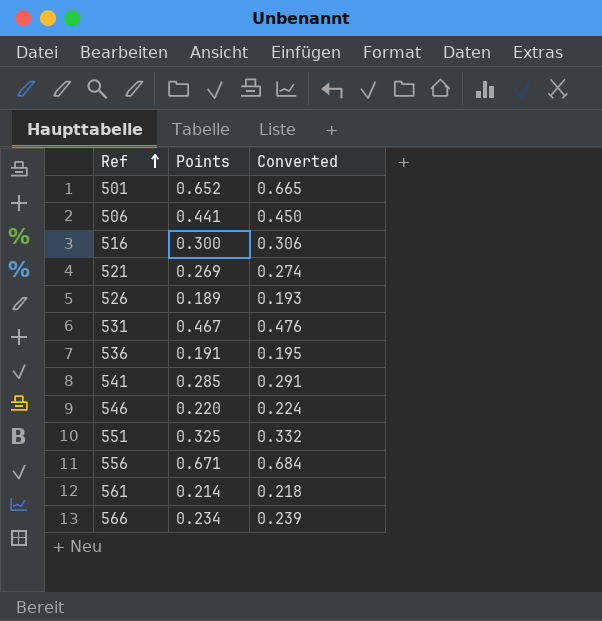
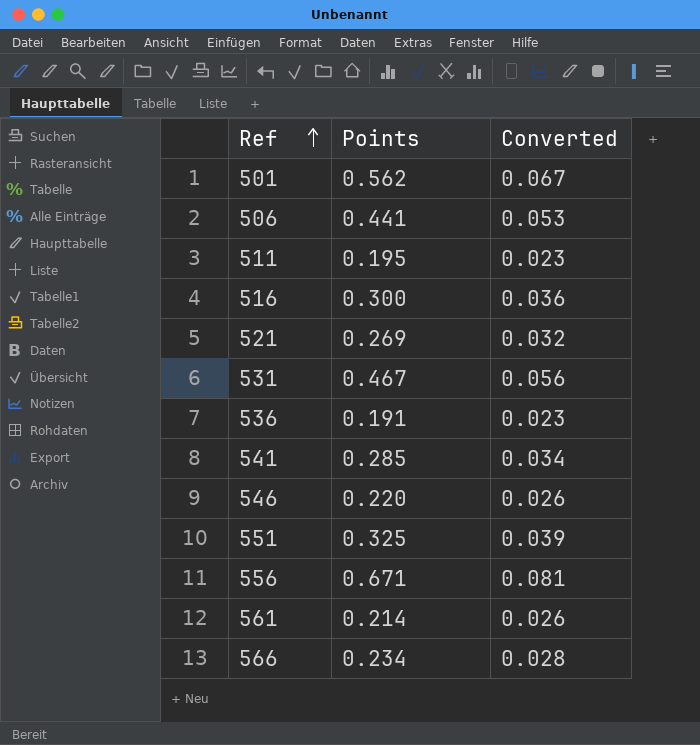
column Converted | formula: [Points] * 1.02 -> [Points] * 0.12
row 526: 0.189 | 0.193 -> none
501 | Points: 0.652 -> 0.562
row 511: none -> 0.195 | 0.023

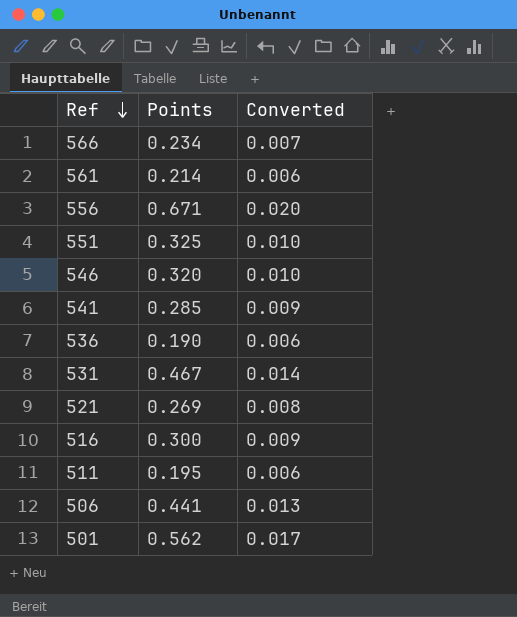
row order: Ref ascending -> Ref descending
column Converted | formula: [Points] * 0.12 -> [Points] * 0.03
546 | Points: 0.220 -> 0.320
536 | Points: 0.191 -> 0.190

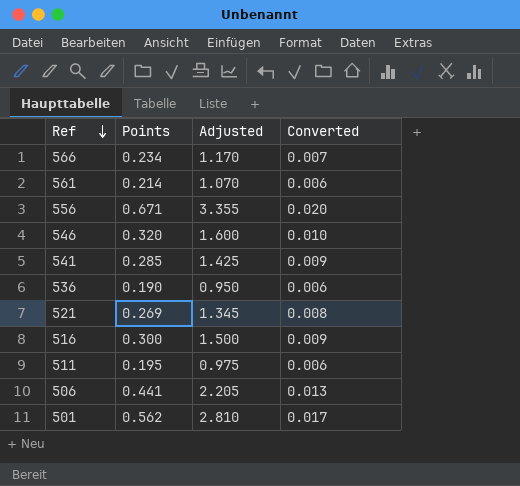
column Adjusted | formula: none -> [Points] * 5
row 551: 0.325 | 0.010 -> none
row 531: 0.467 | 0.014 -> none

